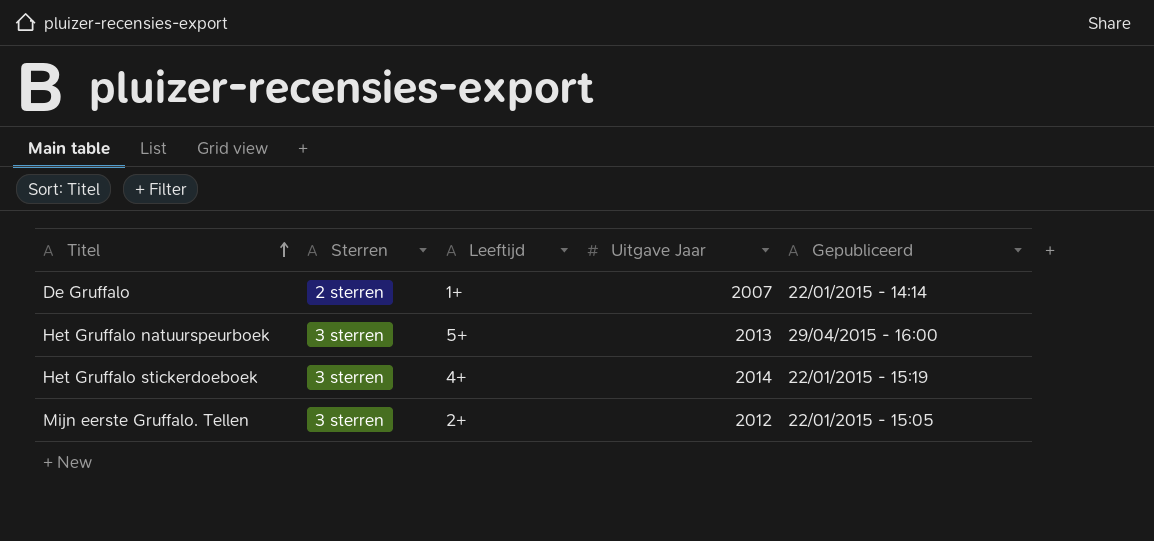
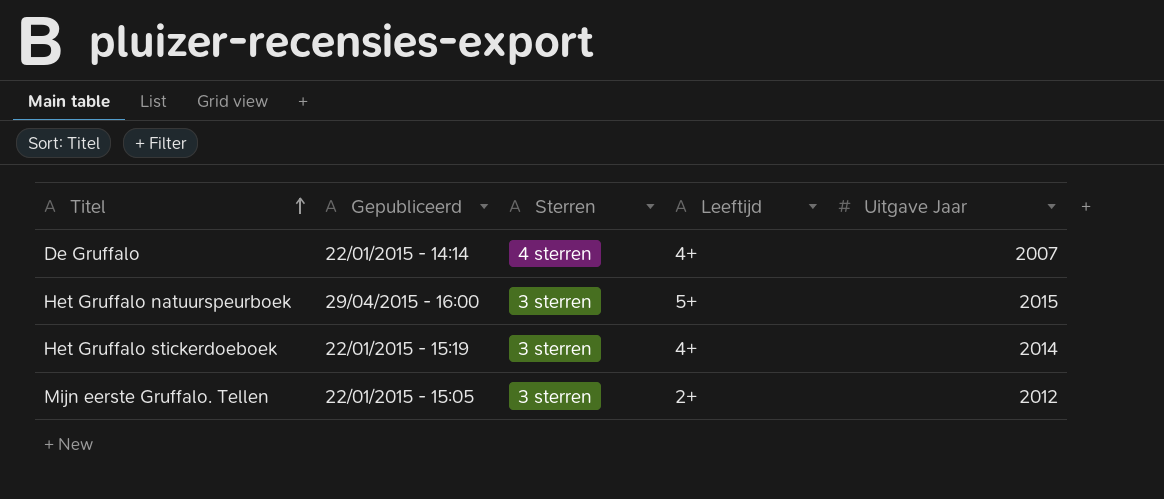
column Gepubliceerd | position: 5 -> 2
De Gruffalo | Sterren: 2 sterren -> 4 sterren
De Gruffalo | Leeftijd: 1+ -> 4+
Het Gruffalo natuurspeurboek | Uitgave Jaar: 2013 -> 2015

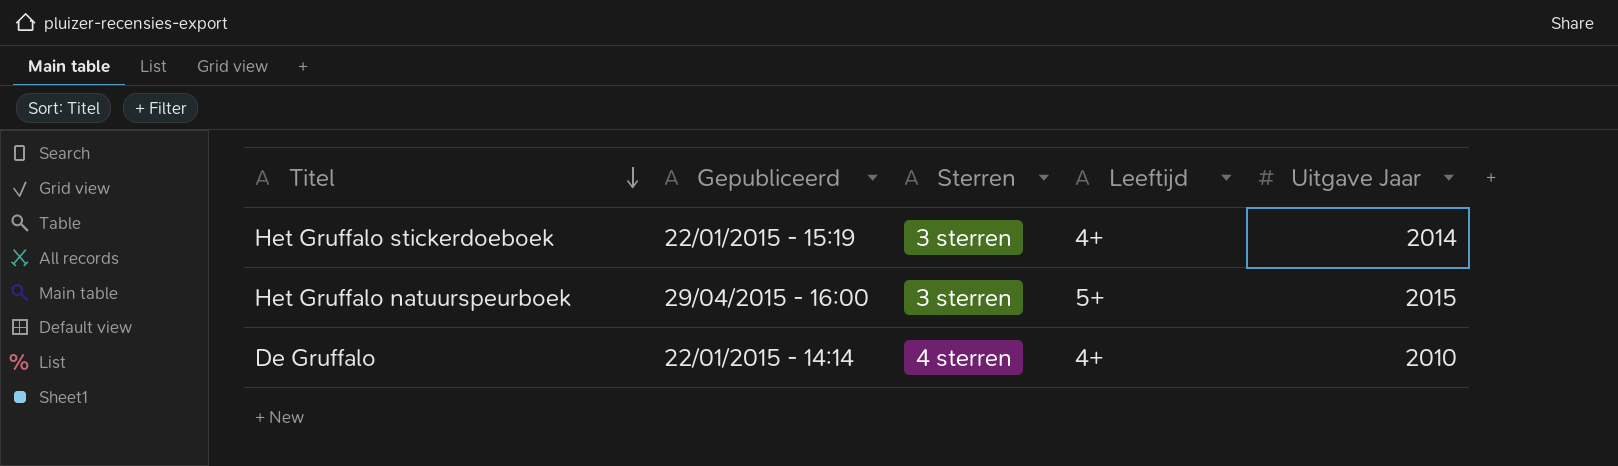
row order: Titel ascending -> Titel descending
row Mijn eerste Gruffalo. Tellen: 22/01/2015 - 15:05 | 3 sterren | 2+ | 2012 -> none
De Gruffalo | Uitgave Jaar: 2007 -> 2010

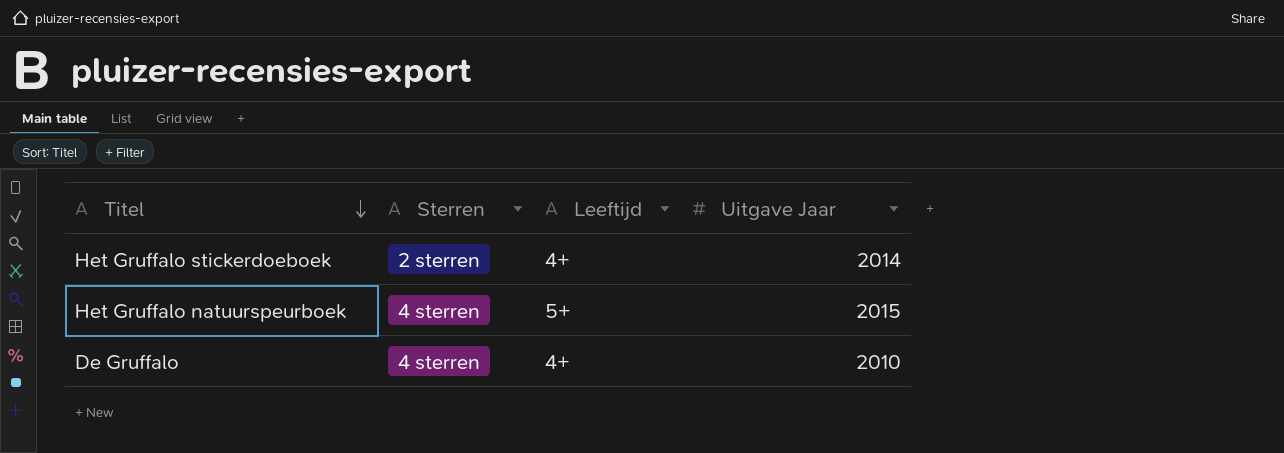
column Gepubliceerd | position: 2 -> none
Het Gruffalo stickerdoeboek | Sterren: 3 sterren -> 2 sterren
Het Gruffalo natuurspeurboek | Sterren: 3 sterren -> 4 sterren

